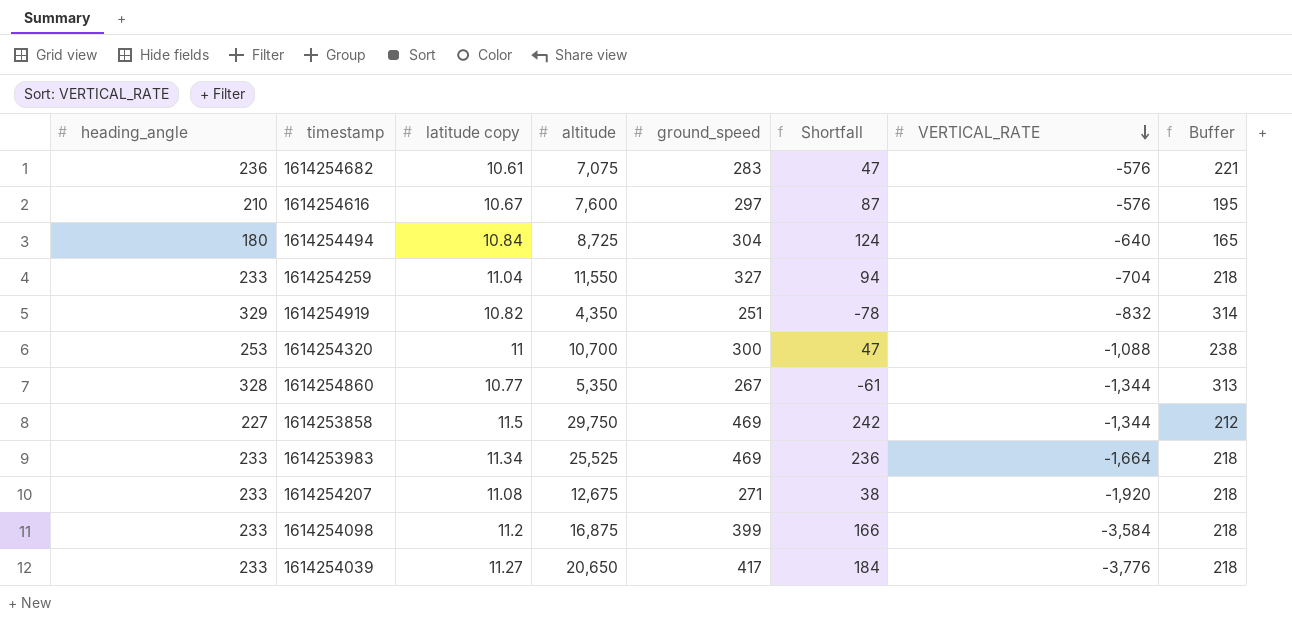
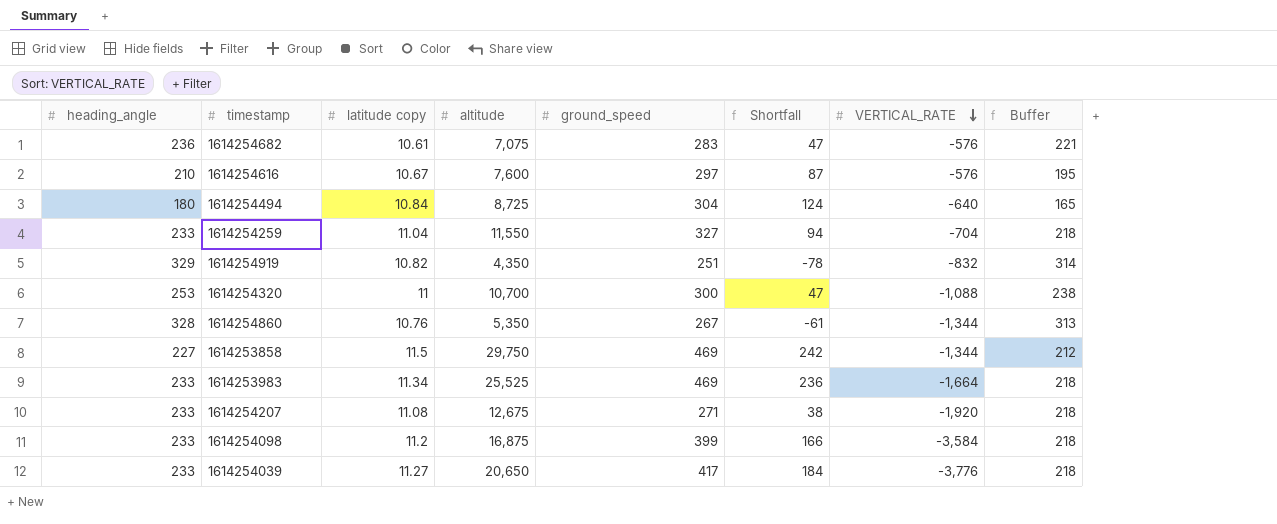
1614254860 | latitude copy: 10.77 -> 10.76

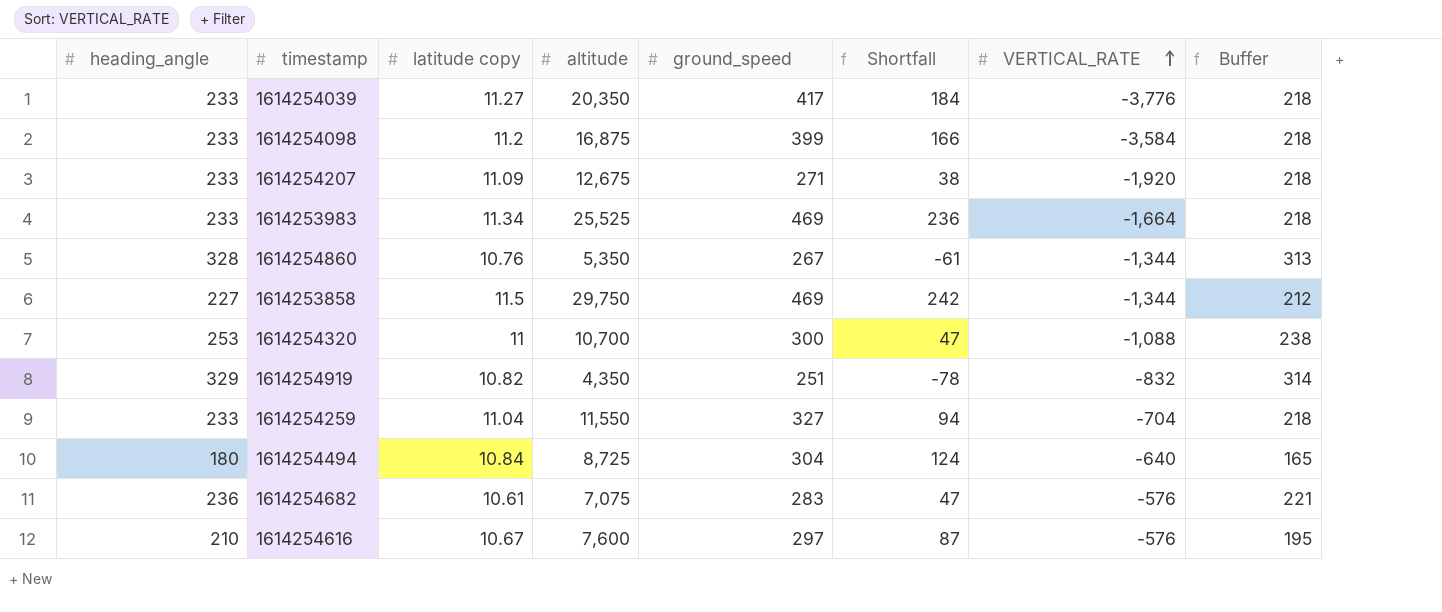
row order: VERTICAL_RATE descending -> VERTICAL_RATE ascending
1614254039 | altitude: 20,650 -> 20,350
1614254207 | latitude copy: 11.08 -> 11.09

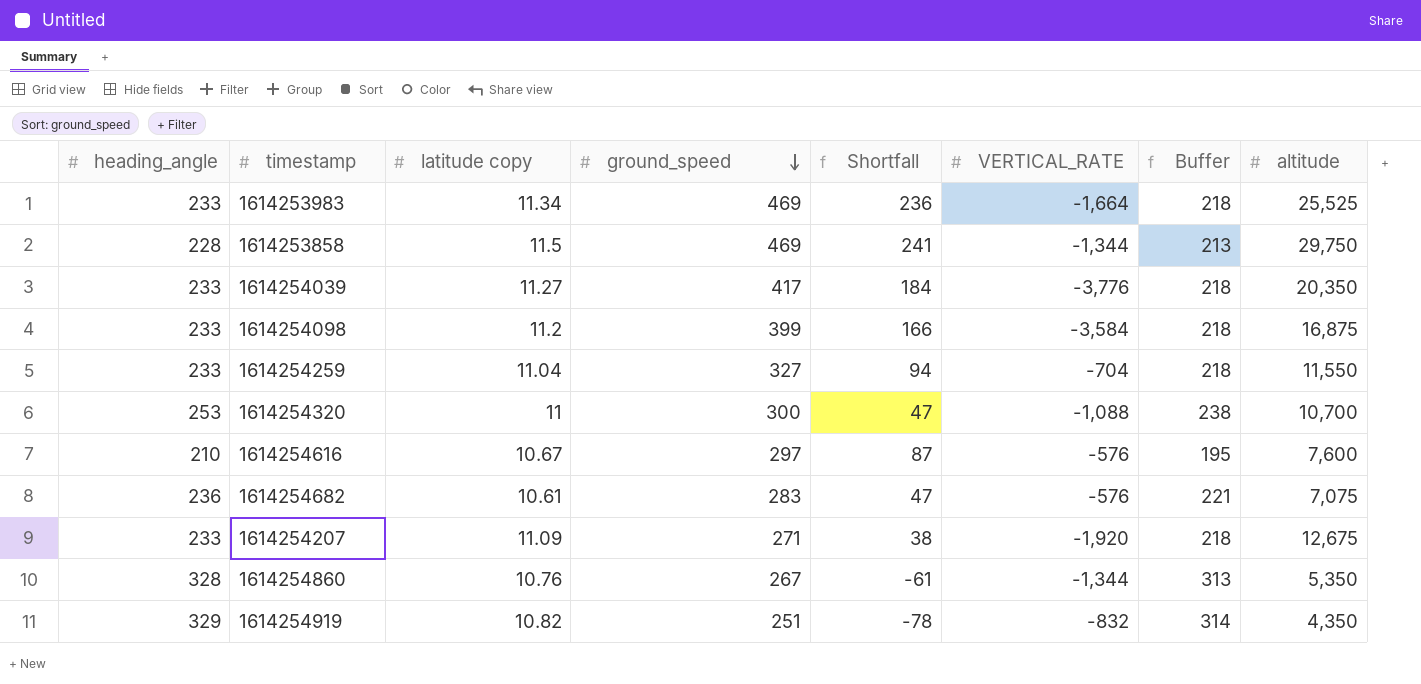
row order: VERTICAL_RATE ascending -> ground_speed descending
column altitude | position: 4 -> 8
row 1614254494: 180 | 10.84 | 8,725 | 304 | 124 | -640 | 165 -> none
1614253858 | heading_angle: 227 -> 228
1614253858 | Shortfall: 242 -> 241
1614253858 | Buffer: 212 -> 213

